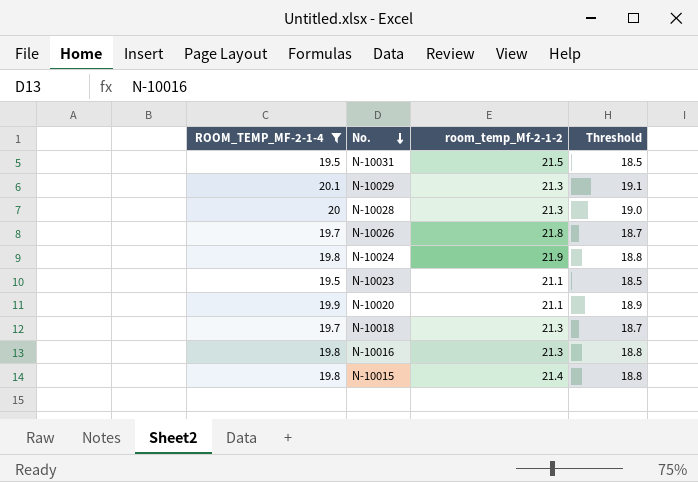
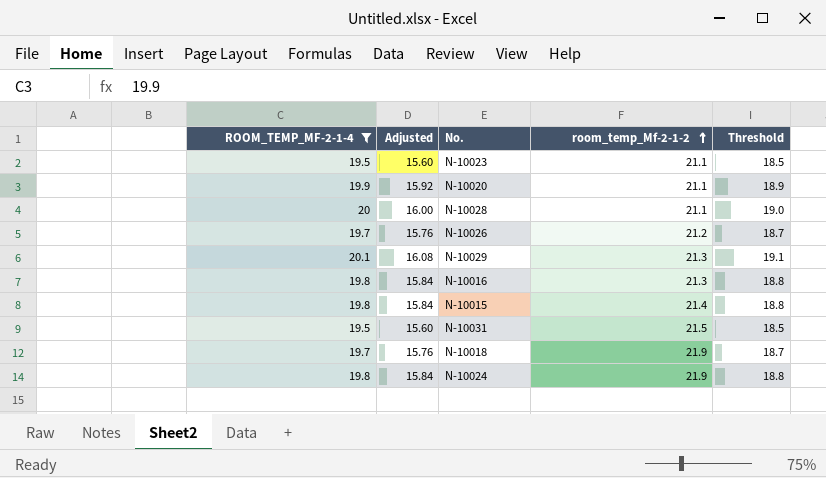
row order: No. descending -> room_temp_Mf-2-1-2 ascending
column Adjusted | formula: none -> [ROOM_TEMP_MF-2-1-4] * 0.8
N-10028 | room_temp_Mf-2-1-2: 21.3 -> 21.1
N-10026 | room_temp_Mf-2-1-2: 21.8 -> 21.2
N-10018 | room_temp_Mf-2-1-2: 21.3 -> 21.9

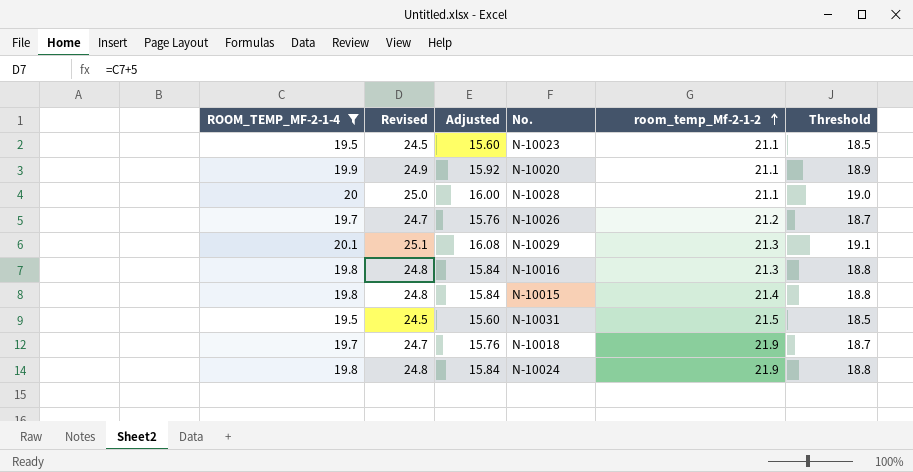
column Revised | formula: none -> [ROOM_TEMP_MF-2-1-4] + 5

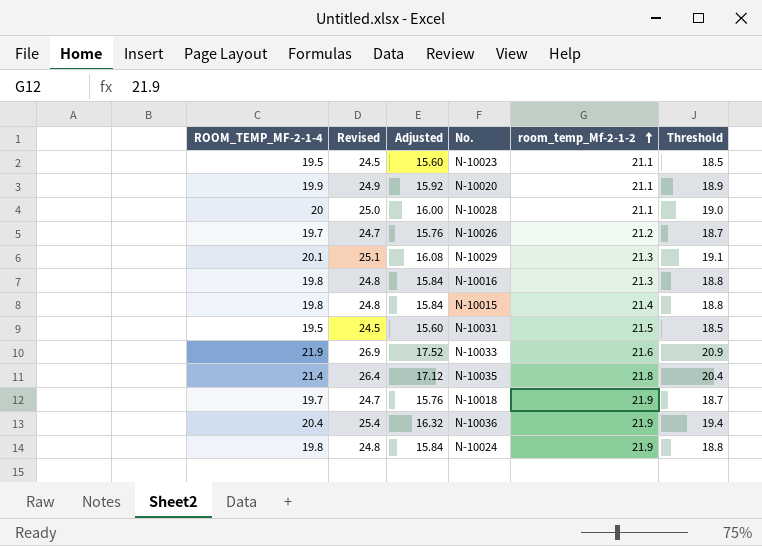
filter: ROOM_TEMP_MF-2-1-4 <= 20.1 -> none

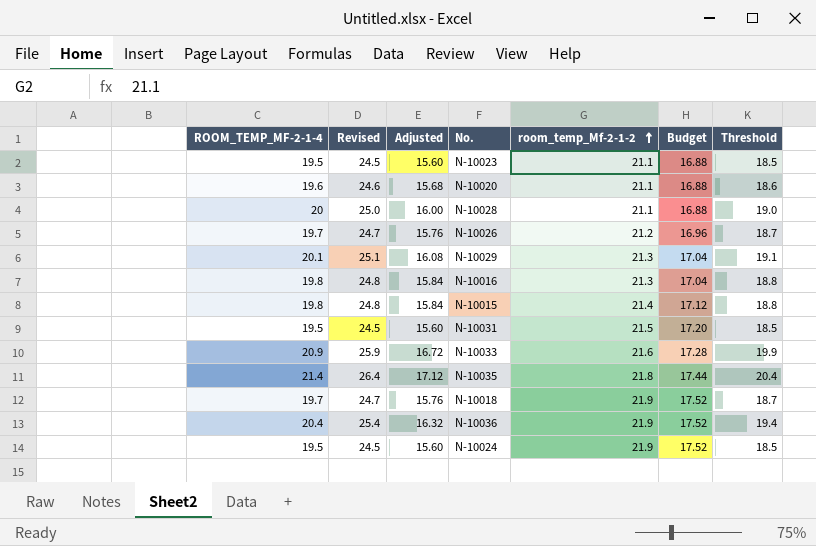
column Budget | formula: none -> [room_temp_Mf-2-1-2] * 0.8
N-10020 | ROOM_TEMP_MF-2-1-4: 19.9 -> 19.6
N-10020 | Revised: 24.9 -> 24.6
N-10020 | Adjusted: 15.92 -> 15.68
N-10020 | Threshold: 18.9 -> 18.6
N-10033 | ROOM_TEMP_MF-2-1-4: 21.9 -> 20.9
N-10033 | Revised: 26.9 -> 25.9
N-10033 | Adjusted: 17.52 -> 16.72
N-10033 | Threshold: 20.9 -> 19.9
N-10024 | ROOM_TEMP_MF-2-1-4: 19.8 -> 19.5
N-10024 | Revised: 24.8 -> 24.5
N-10024 | Adjusted: 15.84 -> 15.60
N-10024 | Threshold: 18.8 -> 18.5

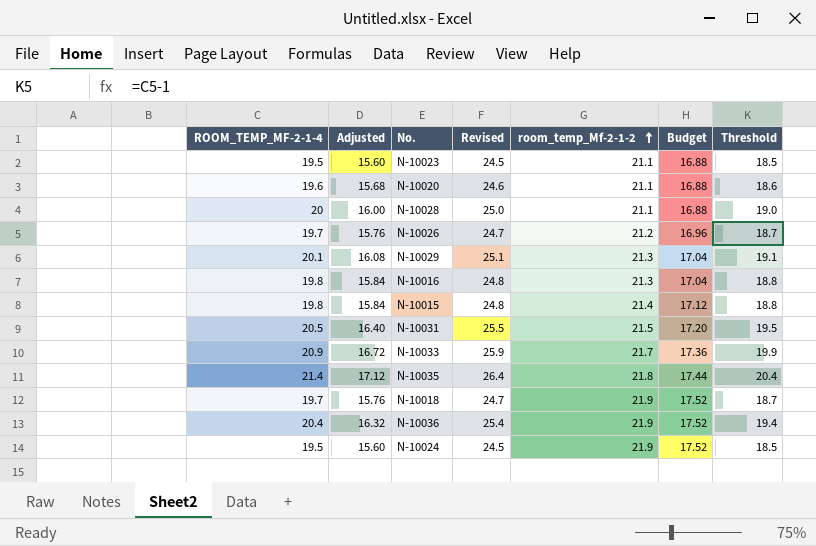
column Revised | position: 2 -> 4
N-10031 | ROOM_TEMP_MF-2-1-4: 19.5 -> 20.5
N-10031 | Adjusted: 15.60 -> 16.40
N-10031 | Revised: 24.5 -> 25.5
N-10031 | Threshold: 18.5 -> 19.5
N-10033 | room_temp_Mf-2-1-2: 21.6 -> 21.7
N-10033 | Budget: 17.28 -> 17.36

